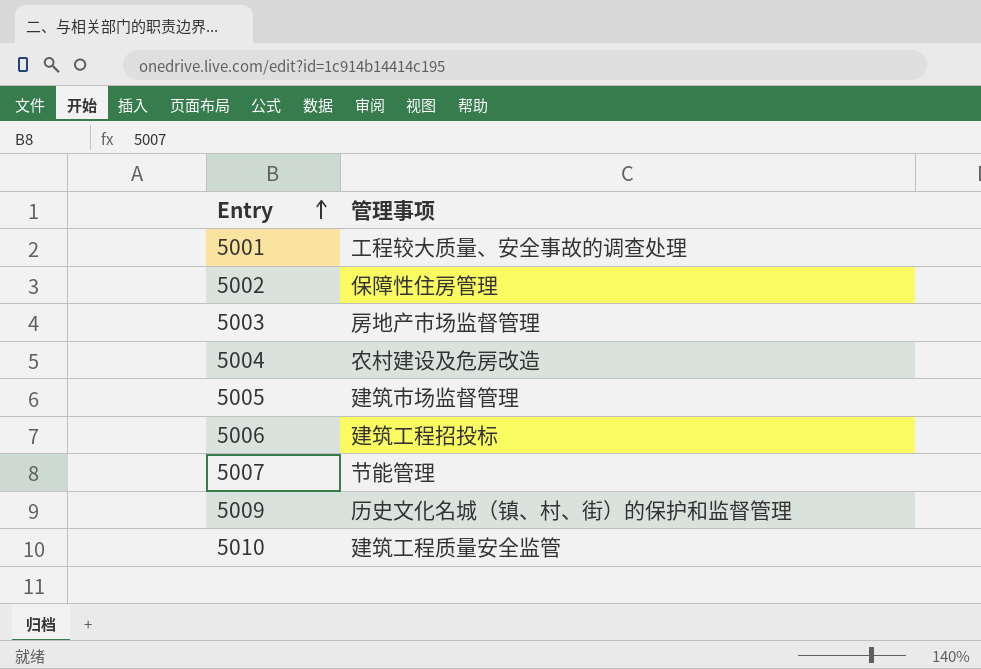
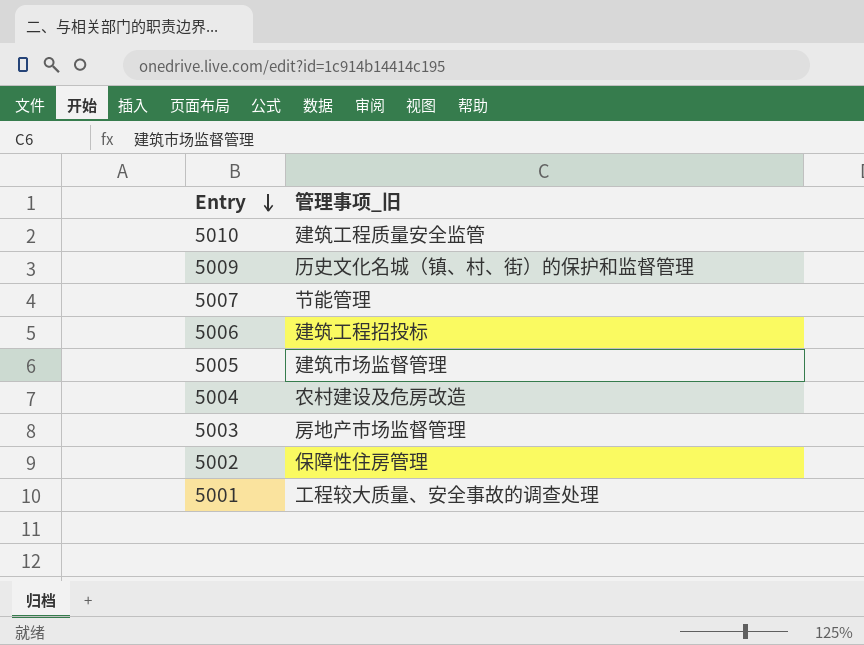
row order: Entry ascending -> Entry descending
column name: 管理事项 -> 管理事项_旧

